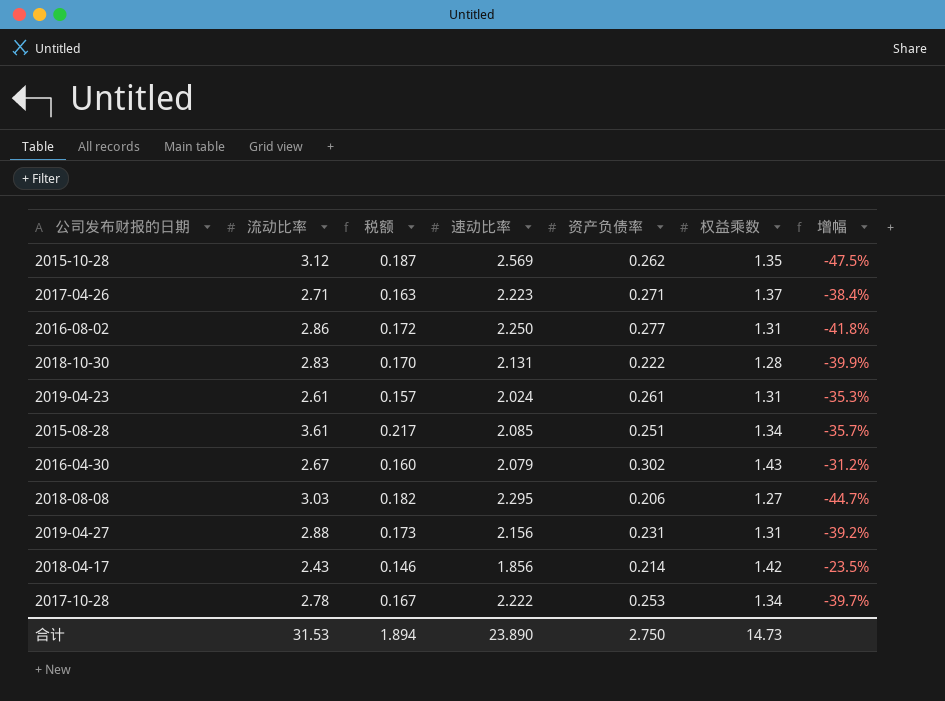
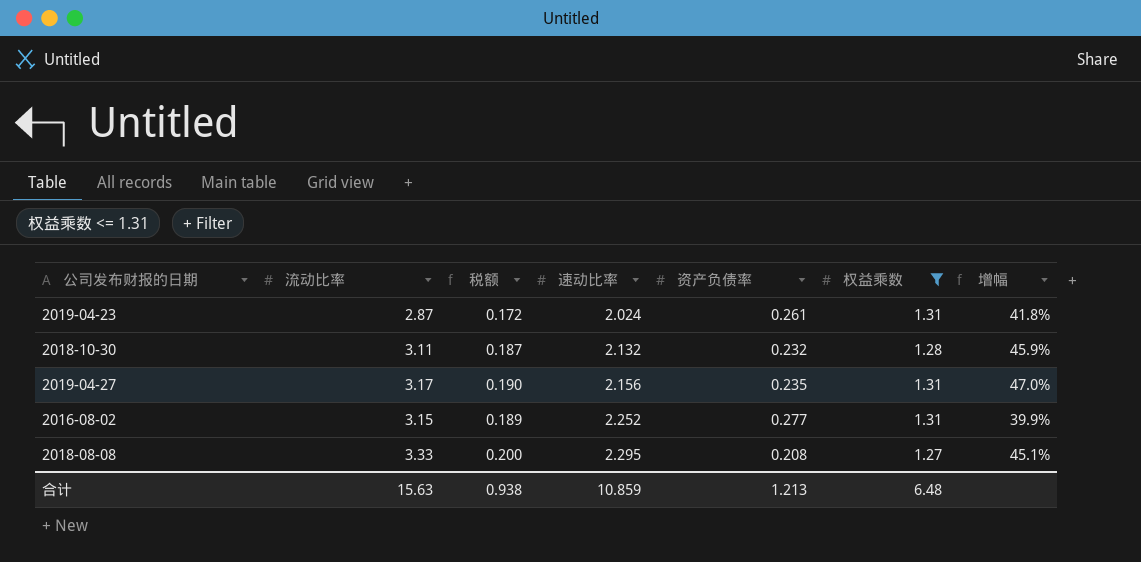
filter: none -> 权益乘数 <= 1.31
row order: none -> 速动比率 ascending
column 增幅 | formula: ([权益乘数] - [速动比率]) / [速动比率] -> ([流动比率] - [速动比率]) / [速动比率]
2019-04-23 | 流动比率: 2.61 -> 2.87
2019-04-23 | 税额: 0.157 -> 0.172
2018-10-30 | 流动比率: 2.83 -> 3.11
2018-10-30 | 税额: 0.170 -> 0.187
2018-10-30 | 速动比率: 2.131 -> 2.132
2018-10-30 | 资产负债率: 0.222 -> 0.232
2019-04-27 | 流动比率: 2.88 -> 3.17
2019-04-27 | 税额: 0.173 -> 0.190
2019-04-27 | 资产负债率: 0.231 -> 0.235
2016-08-02 | 流动比率: 2.86 -> 3.15
2016-08-02 | 税额: 0.172 -> 0.189
2016-08-02 | 速动比率: 2.250 -> 2.252
2018-08-08 | 流动比率: 3.03 -> 3.33
2018-08-08 | 税额: 0.182 -> 0.200
2018-08-08 | 资产负债率: 0.206 -> 0.208
合计 | 流动比率: 31.53 -> 15.63
合计 | 税额: 1.894 -> 0.938
合计 | 速动比率: 23.890 -> 10.859
合计 | 资产负债率: 2.750 -> 1.213
合计 | 权益乘数: 14.73 -> 6.48

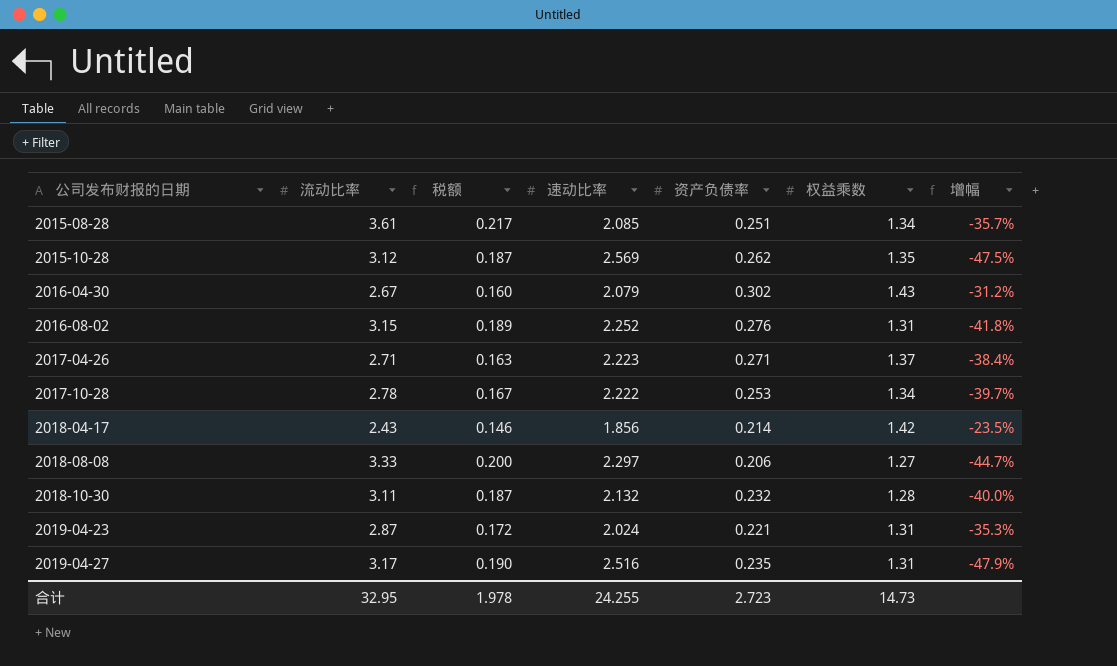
filter: 权益乘数 <= 1.31 -> none
row order: 速动比率 ascending -> 公司发布财报的日期 ascending
column 增幅 | formula: ([流动比率] - [速动比率]) / [速动比率] -> ([权益乘数] - [速动比率]) / [速动比率]
2016-08-02 | 资产负债率: 0.277 -> 0.276
2018-08-08 | 速动比率: 2.295 -> 2.297
2018-08-08 | 资产负债率: 0.208 -> 0.206
2019-04-23 | 资产负债率: 0.261 -> 0.221
2019-04-27 | 速动比率: 2.156 -> 2.516
合计 | 流动比率: 15.63 -> 32.95
合计 | 税额: 0.938 -> 1.978
合计 | 速动比率: 10.859 -> 24.255
合计 | 资产负债率: 1.213 -> 2.723
合计 | 权益乘数: 6.48 -> 14.73

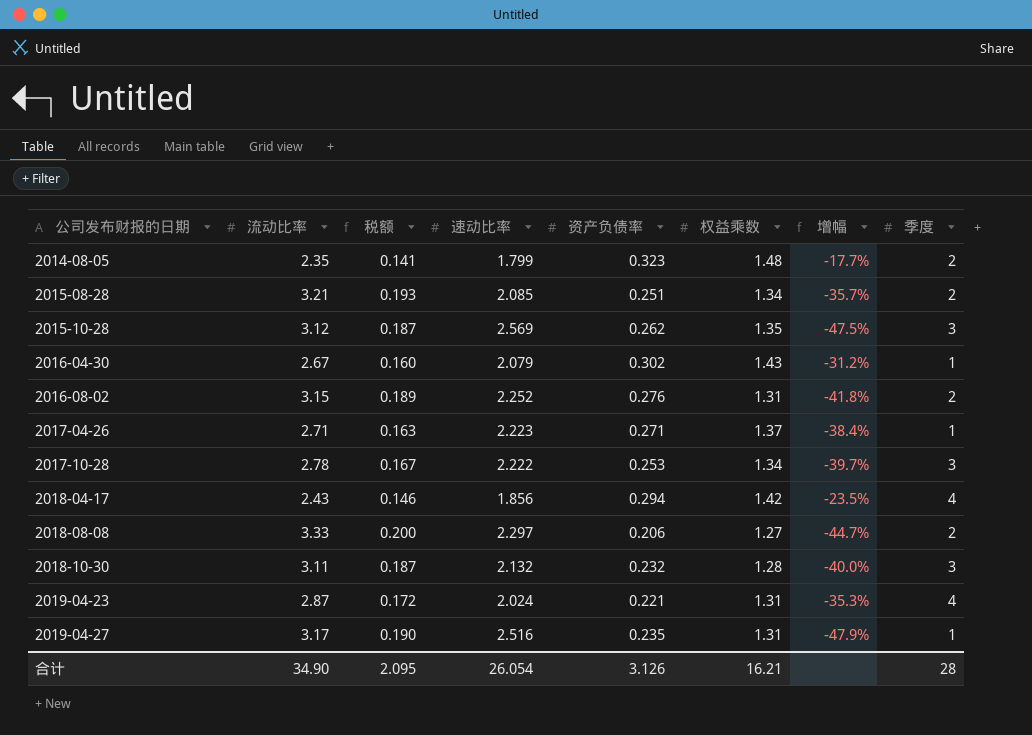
column 季度 | position: none -> 8
row 2014-08-05: none -> 2.35 | 0.141 | 1.799 | 0.323 | 1.48 | -17.7% | 2
2015-08-28 | 流动比率: 3.61 -> 3.21
2015-08-28 | 税额: 0.217 -> 0.193
2018-04-17 | 资产负债率: 0.214 -> 0.294
合计 | 流动比率: 32.95 -> 34.90
合计 | 税额: 1.978 -> 2.095
合计 | 速动比率: 24.255 -> 26.054
合计 | 资产负债率: 2.723 -> 3.126
合计 | 权益乘数: 14.73 -> 16.21

